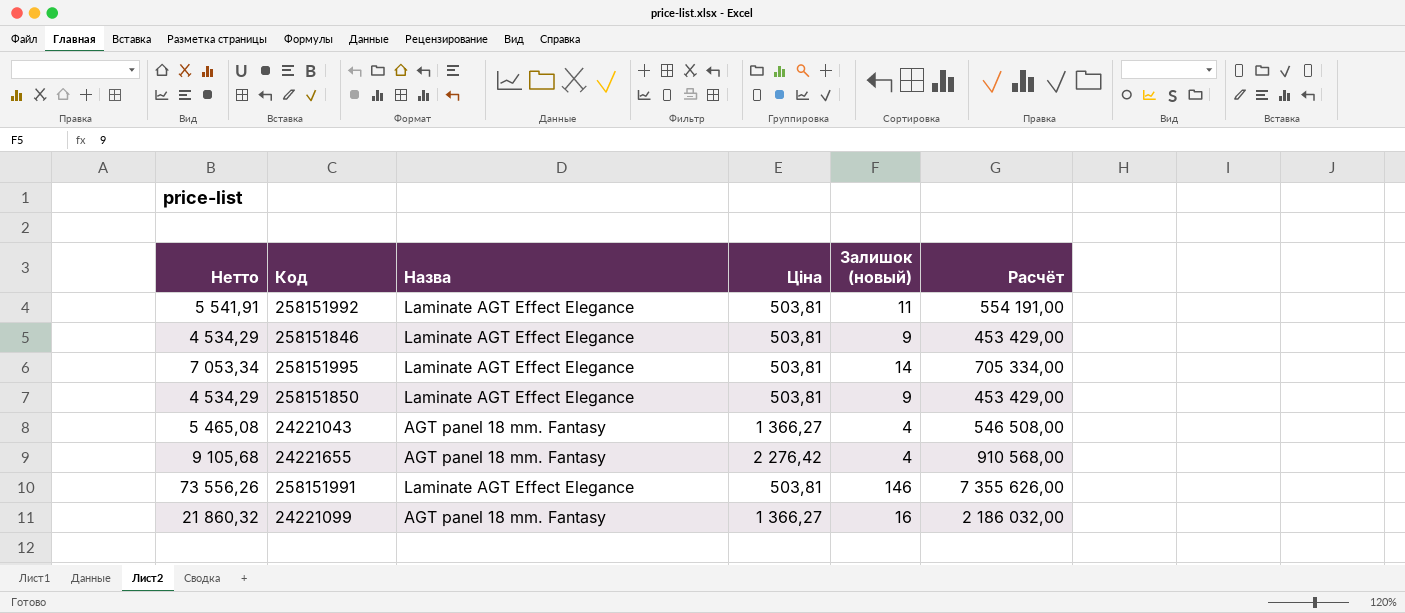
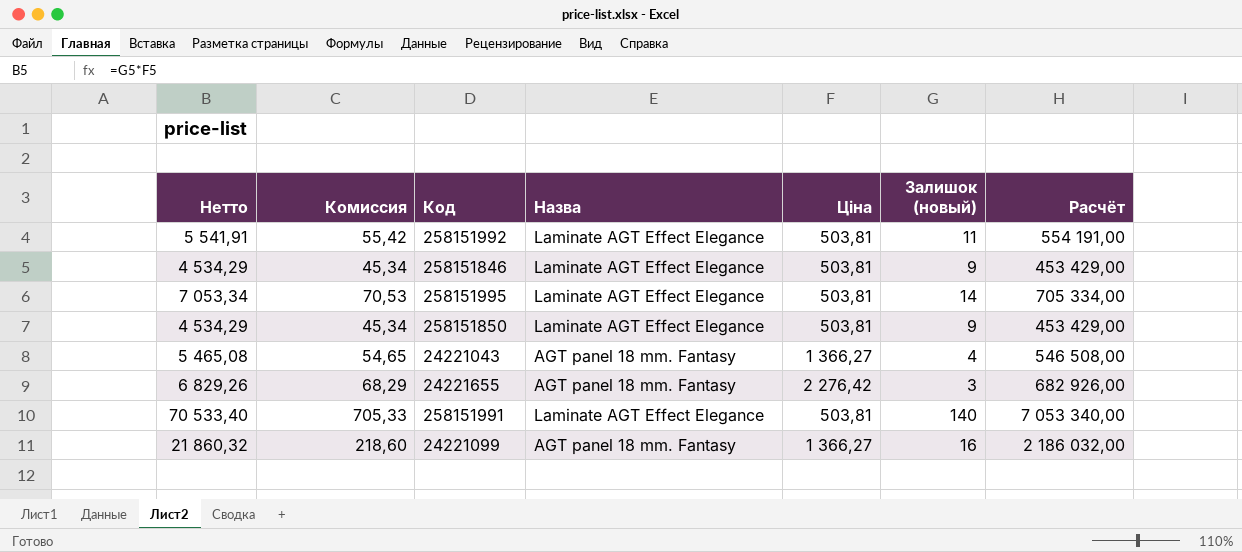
column Комиссия | formula: none -> [Нетто] * 0,01
24221655 | Нетто: 9 105,68 -> 6 829,26
24221655 | Залишок (новый): 4 -> 3
24221655 | Расчёт: 910 568,00 -> 682 926,00
258151991 | Нетто: 73 556,26 -> 70 533,40
258151991 | Залишок (новый): 146 -> 140
258151991 | Расчёт: 7 355 626,00 -> 7 053 340,00

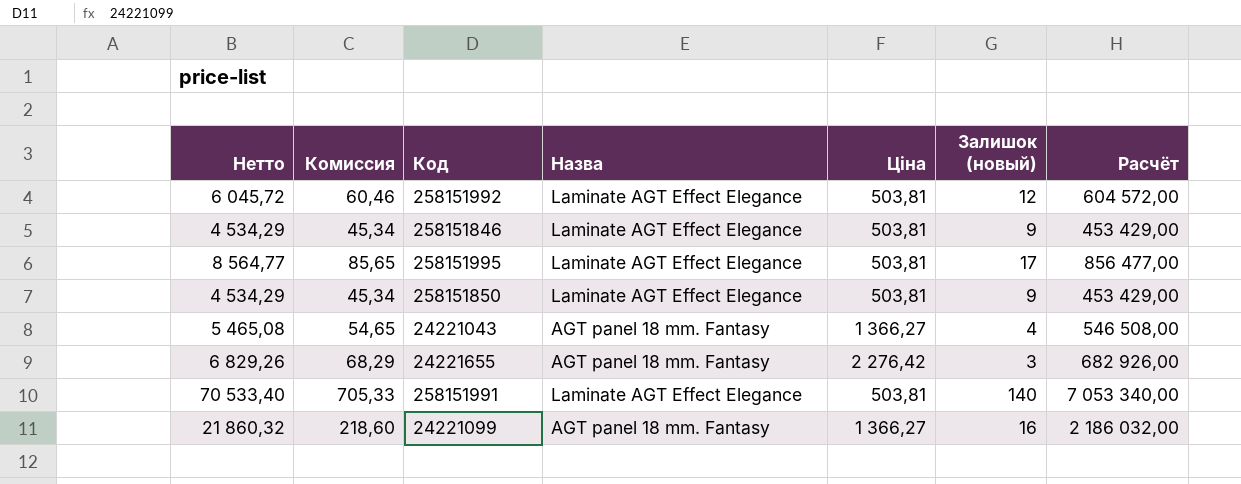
258151992 | Нетто: 5 541,91 -> 6 045,72
258151992 | Комиссия: 55,42 -> 60,46
258151992 | Залишок (новый): 11 -> 12
258151992 | Расчёт: 554 191,00 -> 604 572,00
258151995 | Нетто: 7 053,34 -> 8 564,77
258151995 | Комиссия: 70,53 -> 85,65
258151995 | Залишок (новый): 14 -> 17
258151995 | Расчёт: 705 334,00 -> 856 477,00

